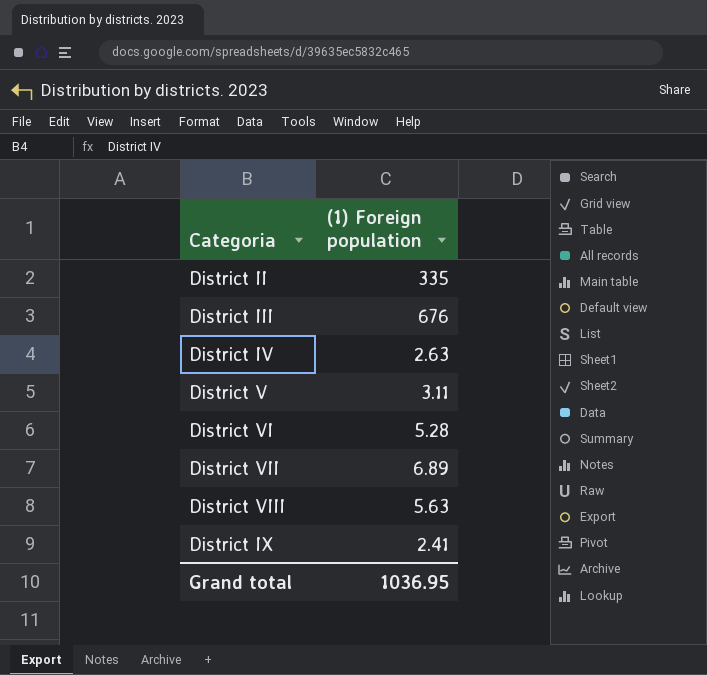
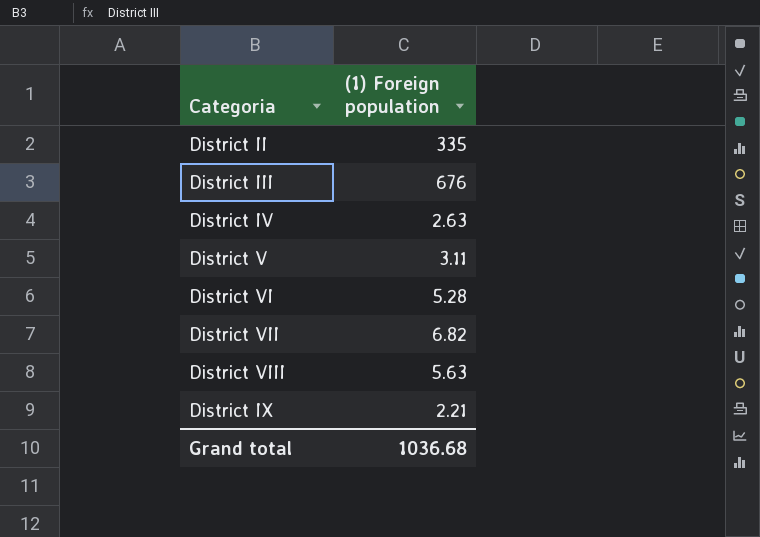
District VII | (1) Foreign population: 6.89 -> 6.82
District IX | (1) Foreign population: 2.41 -> 2.21
Grand total | (1) Foreign population: 1036.95 -> 1036.68

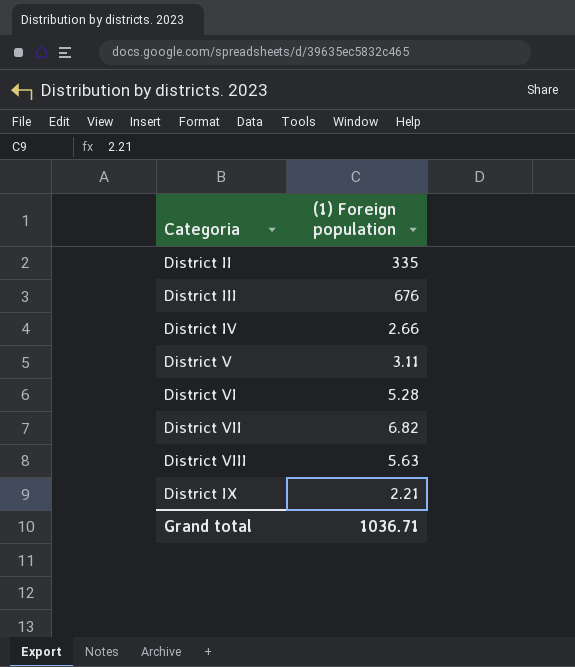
District IV | (1) Foreign population: 2.63 -> 2.66
Grand total | (1) Foreign population: 1036.68 -> 1036.71

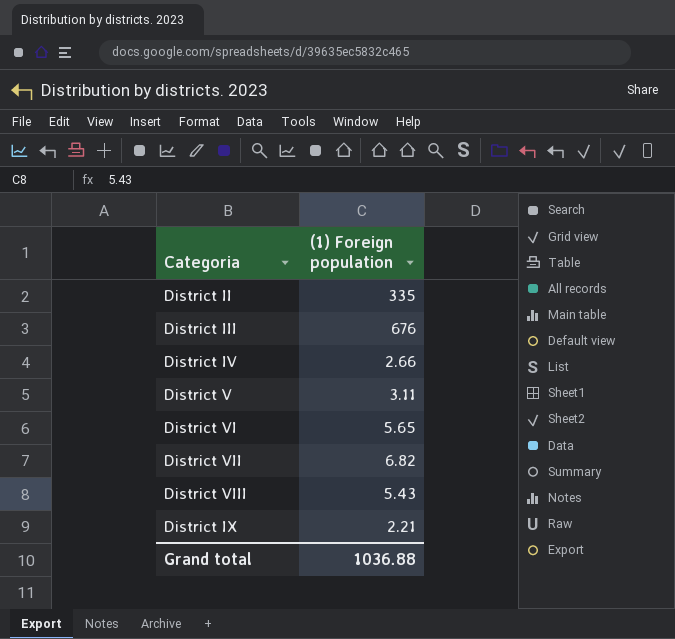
District VI | (1) Foreign population: 5.28 -> 5.65
District VIII | (1) Foreign population: 5.63 -> 5.43
Grand total | (1) Foreign population: 1036.71 -> 1036.88

